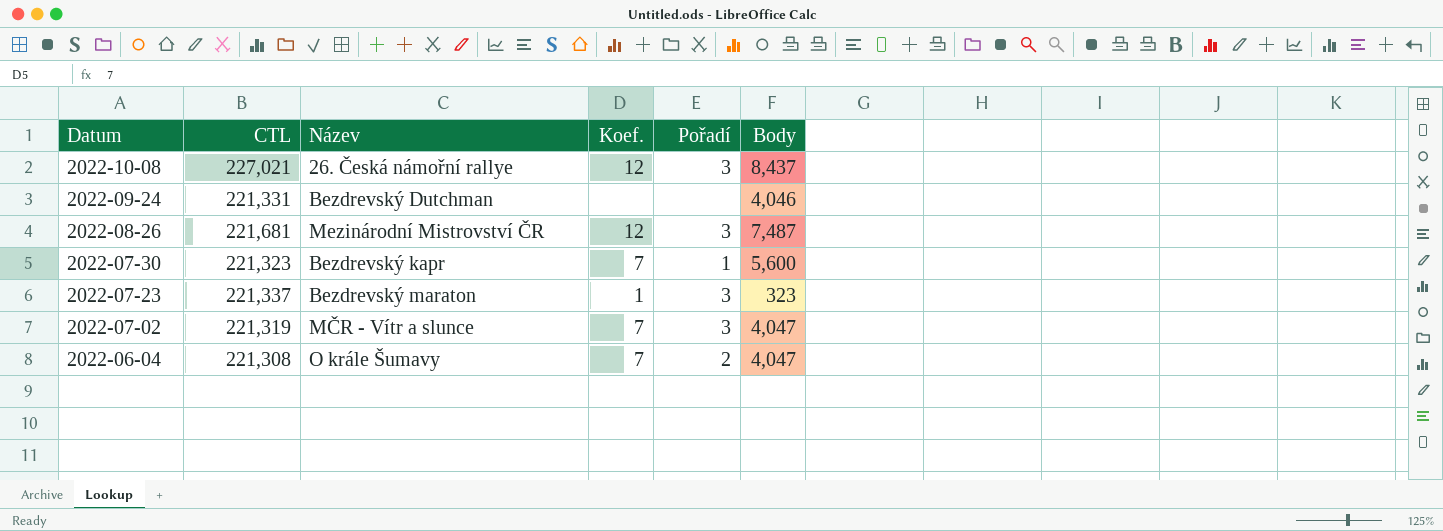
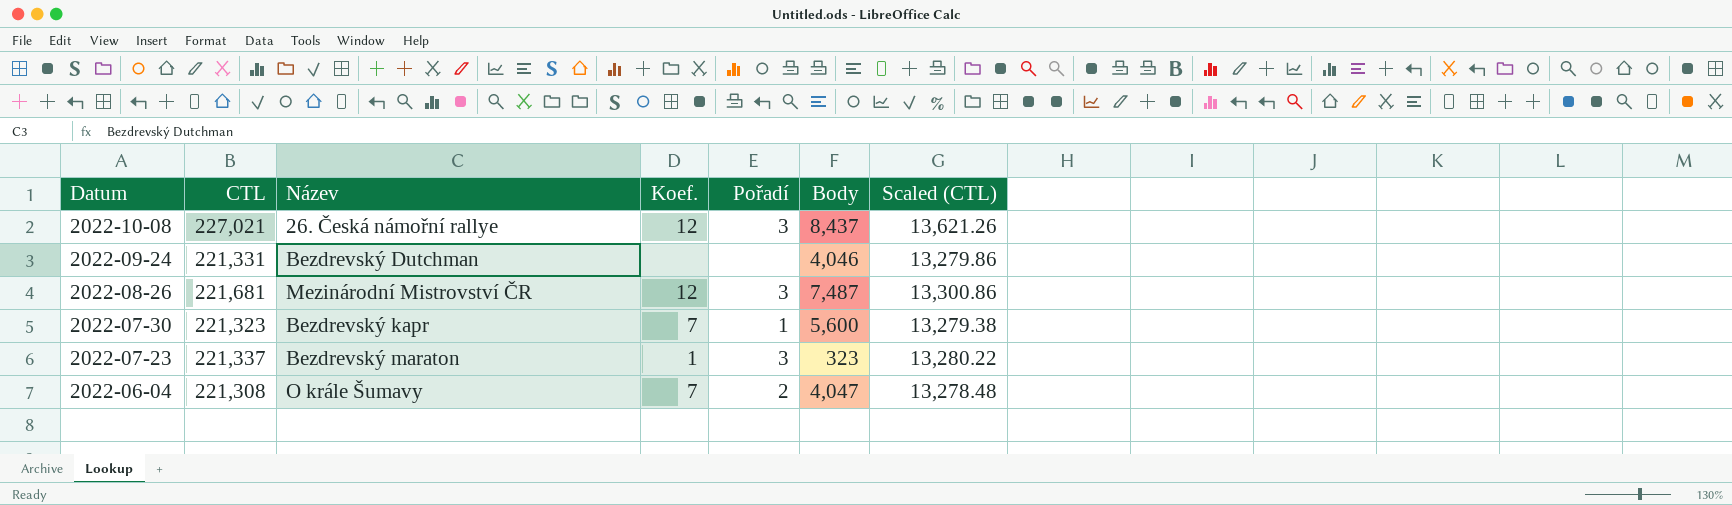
column Scaled (CTL) | formula: none -> [CTL] * 0.06
row 2022-07-02: 221,319 | MČR - Vítr a slunce | 7 | 3 | 4,047 -> none

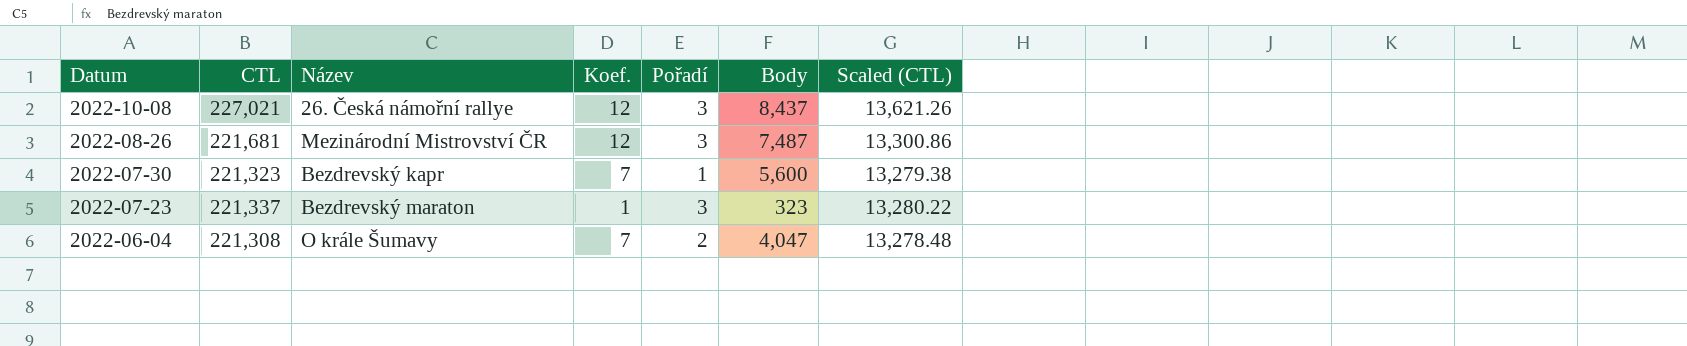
row 2022-09-24: 221,331 | Bezdrevský Dutchman | none | none | 4,046 | 13,279.86 -> none

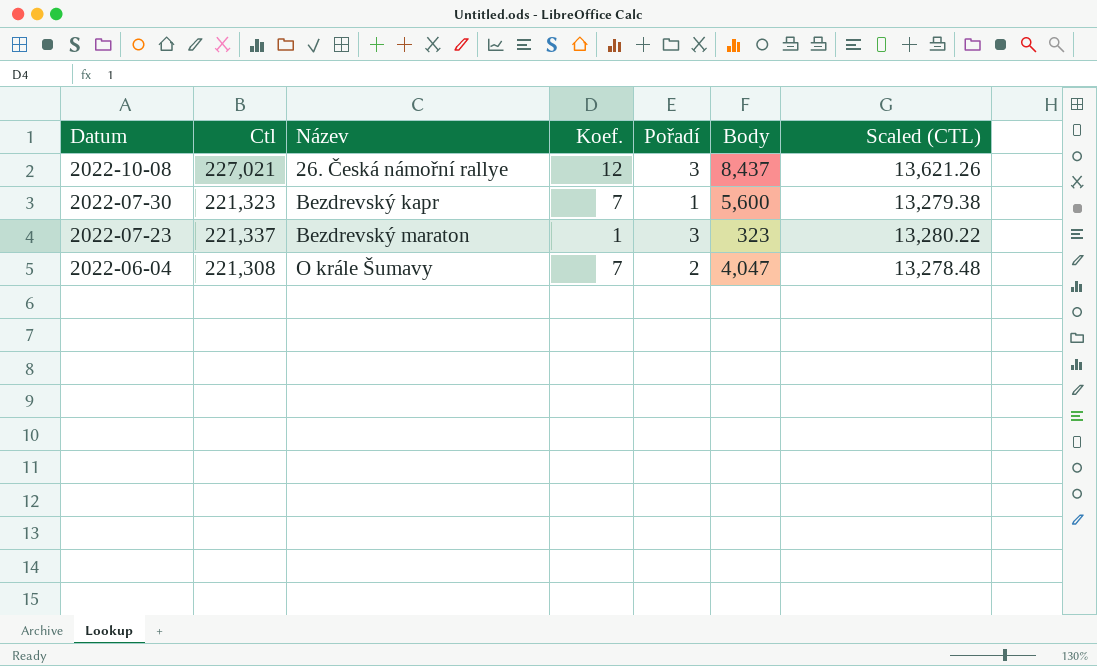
column name: CTL -> Ctl
row 2022-08-26: 221,681 | Mezinárodní Mistrovství ČR | 12 | 3 | 7,487 | 13,300.86 -> none

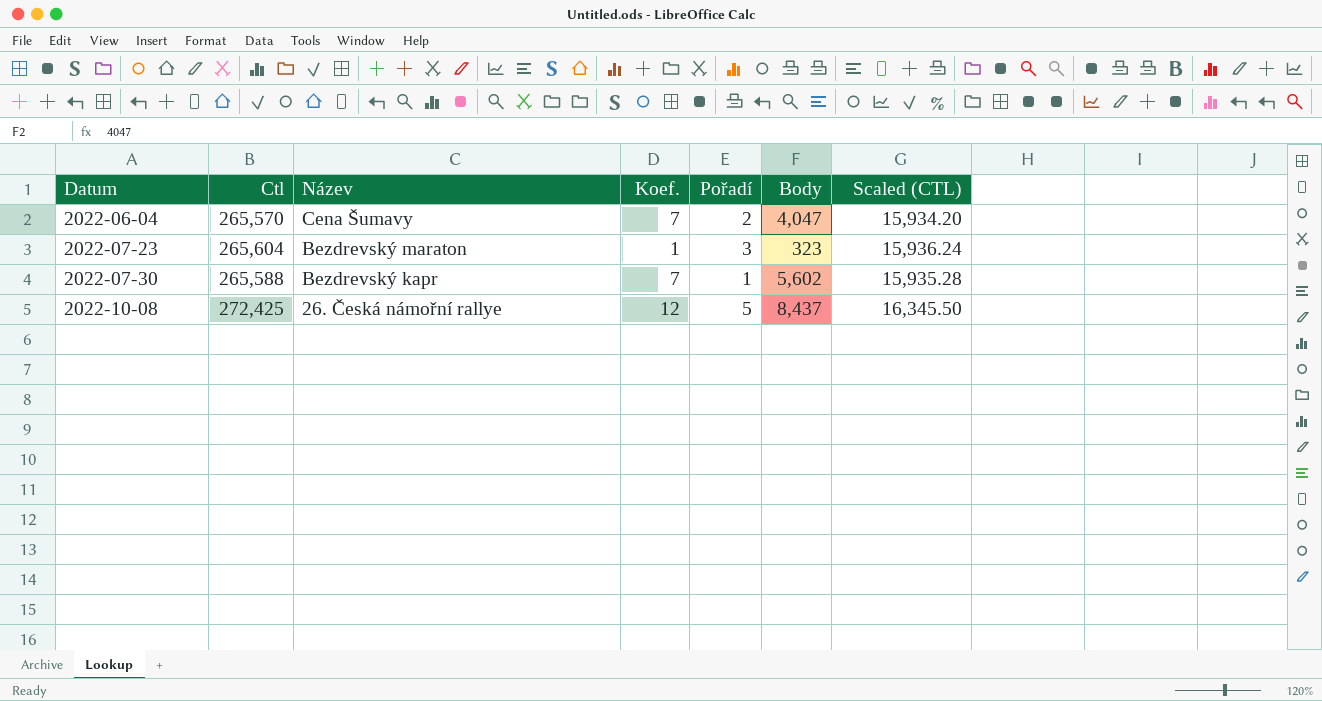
row order: Datum descending -> Datum ascending
2022-06-04 | Ctl: 221,308 -> 265,570
2022-06-04 | Název: O krále Šumavy -> Cena Šumavy
2022-06-04 | Scaled (CTL): 13,278.48 -> 15,934.20
2022-07-23 | Ctl: 221,337 -> 265,604
2022-07-23 | Scaled (CTL): 13,280.22 -> 15,936.24
2022-07-30 | Ctl: 221,323 -> 265,588
2022-07-30 | Body: 5,600 -> 5,602
2022-07-30 | Scaled (CTL): 13,279.38 -> 15,935.28
2022-10-08 | Ctl: 227,021 -> 272,425
2022-10-08 | Pořadí: 3 -> 5
2022-10-08 | Scaled (CTL): 13,621.26 -> 16,345.50

